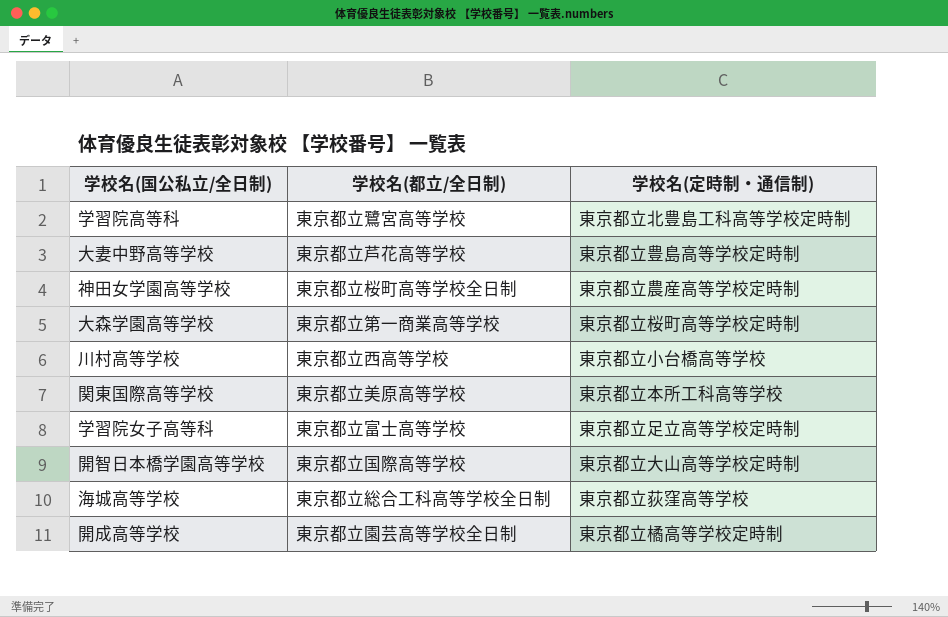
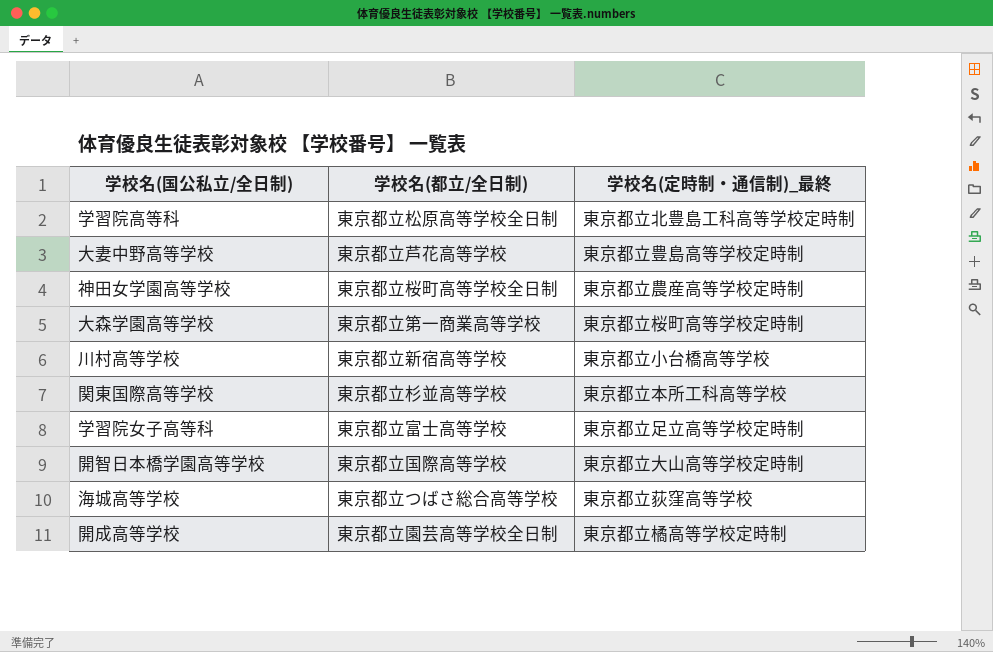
column name: 学校名(定時制・通信制) -> 学校名(定時制・通信制)_最終
学習院高等科 | 学校名(都立/全日制): 東京都立鷺宮高等学校 -> 東京都立松原高等学校全日制
川村高等学校 | 学校名(都立/全日制): 東京都立西高等学校 -> 東京都立新宿高等学校
関東国際高等学校 | 学校名(都立/全日制): 東京都立美原高等学校 -> 東京都立杉並高等学校
海城高等学校 | 学校名(都立/全日制): 東京都立総合工科高等学校全日制 -> 東京都立つばさ総合高等学校

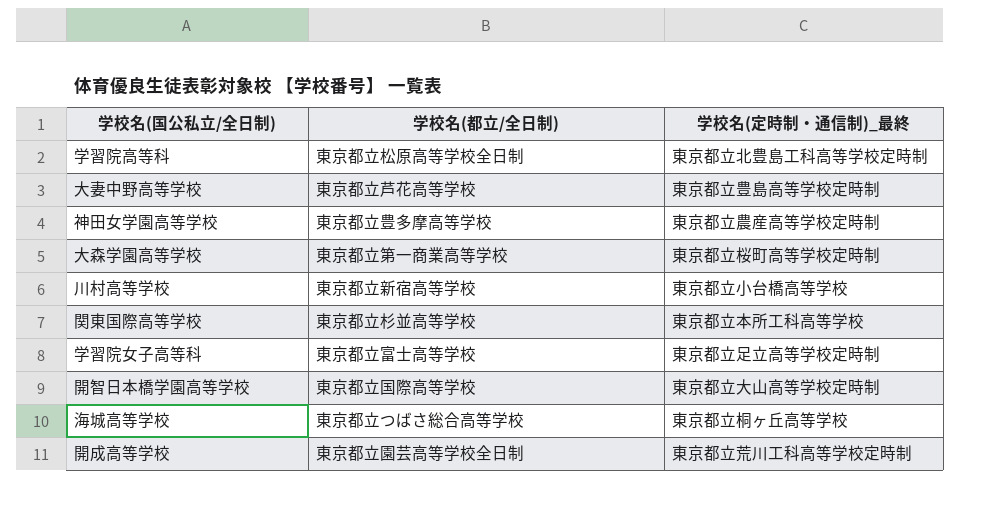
神田女学園高等学校 | 学校名(都立/全日制): 東京都立桜町高等学校全日制 -> 東京都立豊多摩高等学校
海城高等学校 | 学校名(定時制・通信制)_最終: 東京都立荻窪高等学校 -> 東京都立桐ヶ丘高等学校
開成高等学校 | 学校名(定時制・通信制)_最終: 東京都立橘高等学校定時制 -> 東京都立荒川工科高等学校定時制

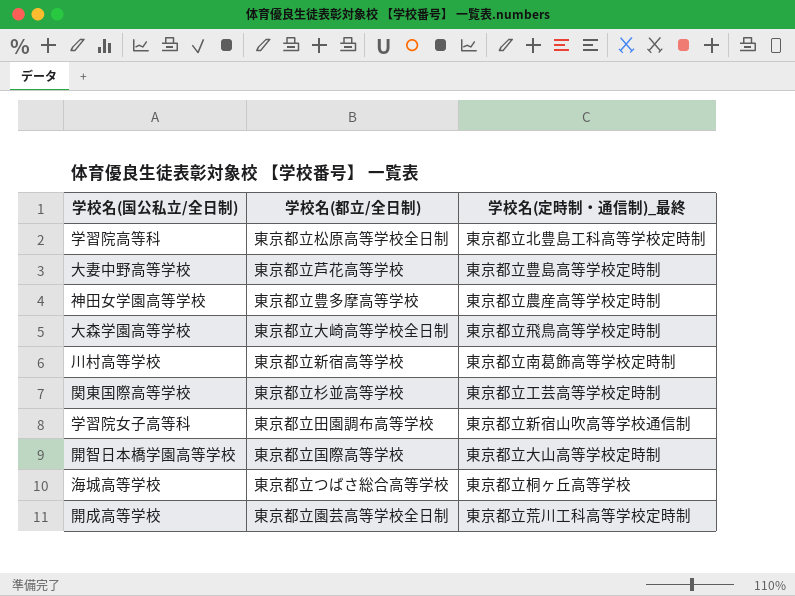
大森学園高等学校 | 学校名(都立/全日制): 東京都立第一商業高等学校 -> 東京都立大崎高等学校全日制
大森学園高等学校 | 学校名(定時制・通信制)_最終: 東京都立桜町高等学校定時制 -> 東京都立飛鳥高等学校定時制
川村高等学校 | 学校名(定時制・通信制)_最終: 東京都立小台橋高等学校 -> 東京都立南葛飾高等学校定時制
関東国際高等学校 | 学校名(定時制・通信制)_最終: 東京都立本所工科高等学校 -> 東京都立工芸高等学校定時制
学習院女子高等科 | 学校名(都立/全日制): 東京都立富士高等学校 -> 東京都立田園調布高等学校
学習院女子高等科 | 学校名(定時制・通信制)_最終: 東京都立足立高等学校定時制 -> 東京都立新宿山吹高等学校通信制

